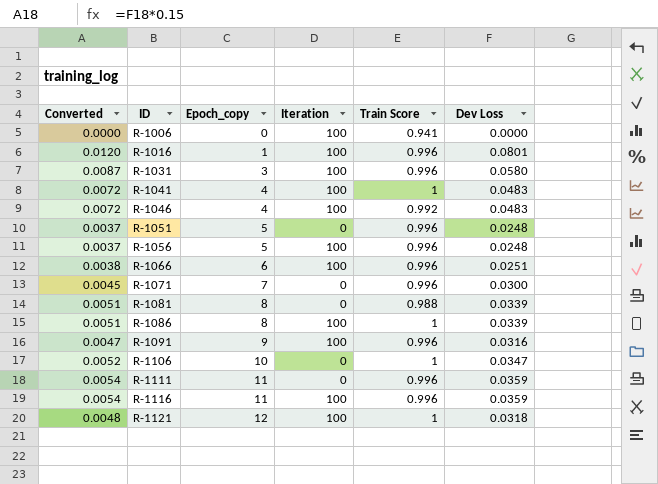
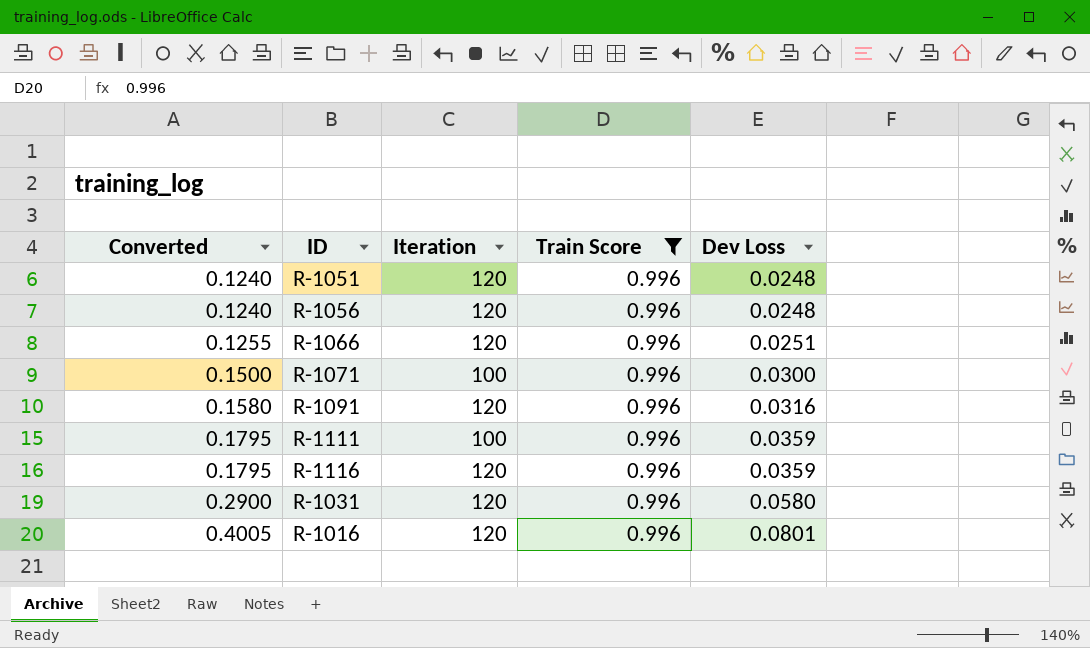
filter: none -> Train Score = 0.996
row order: ID ascending -> Converted ascending
column Epoch_copy | position: 3 -> none
column Converted | formula: [Dev Loss] * 0.15 -> [Dev Loss] * 5
R-1051 | Iteration: 0 -> 120
R-1056 | Iteration: 100 -> 120
R-1066 | Iteration: 100 -> 120
R-1071 | Iteration: 0 -> 100
R-1091 | Iteration: 100 -> 120
R-1111 | Iteration: 0 -> 100
R-1116 | Iteration: 100 -> 120
R-1031 | Iteration: 100 -> 120
R-1016 | Iteration: 100 -> 120

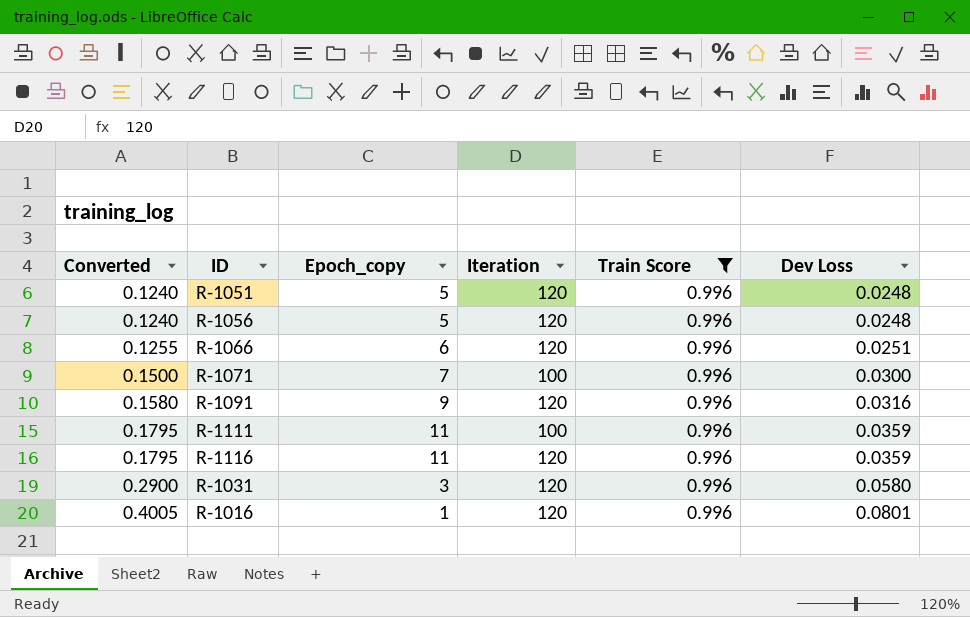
column Epoch_copy | position: none -> 3

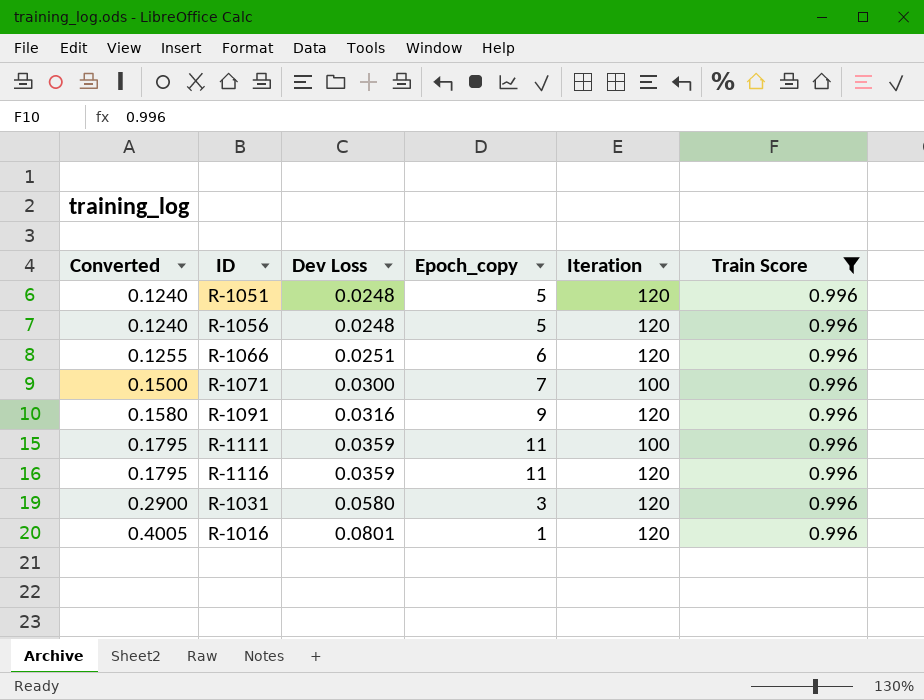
column Dev Loss | position: 6 -> 3

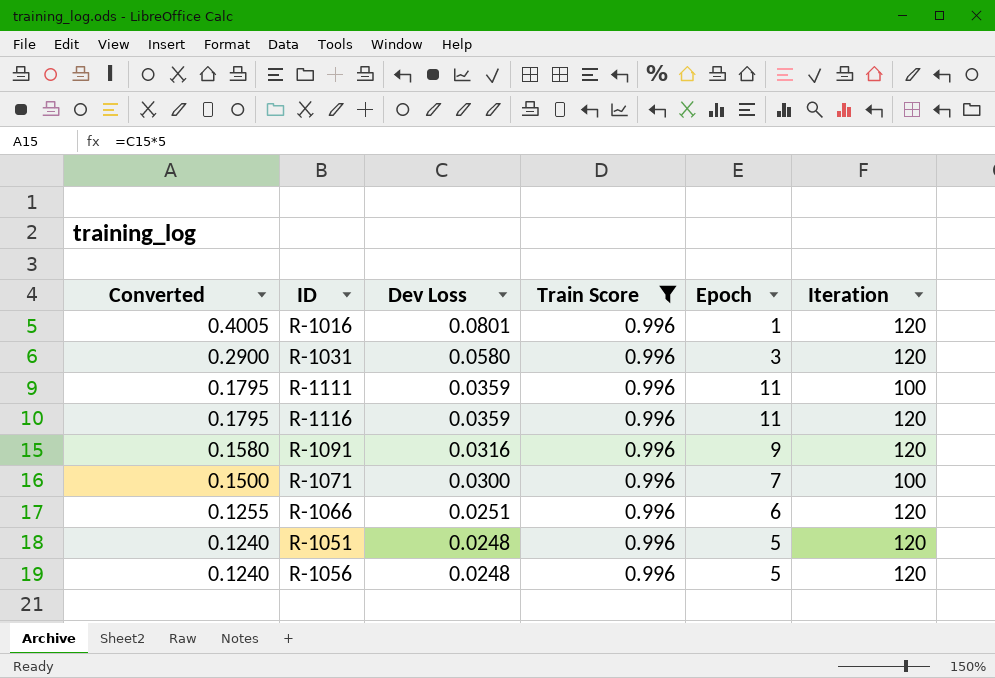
row order: Converted ascending -> Converted descending
column Train Score | position: 6 -> 4
column name: Epoch_copy -> Epoch

